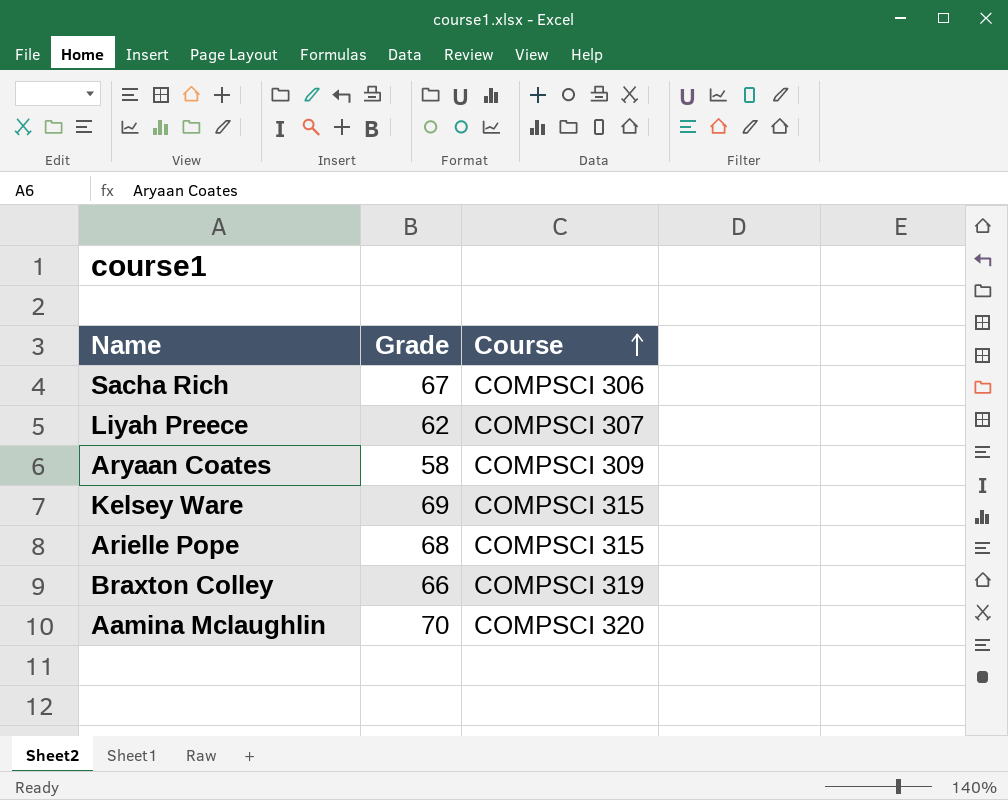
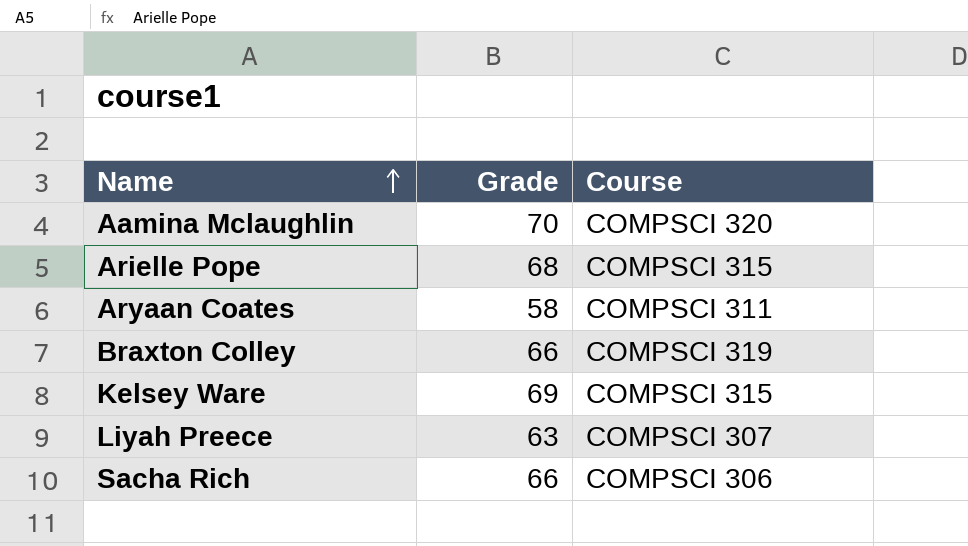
row order: Course ascending -> Name ascending
Aryaan Coates | Course: COMPSCI 309 -> COMPSCI 311
Liyah Preece | Grade: 62 -> 63
Sacha Rich | Grade: 67 -> 66

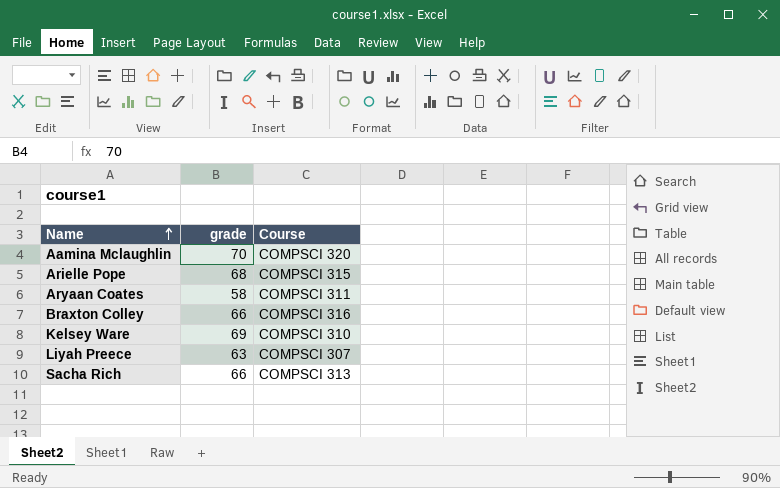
column name: Grade -> grade
Braxton Colley | Course: COMPSCI 319 -> COMPSCI 316
Kelsey Ware | Course: COMPSCI 315 -> COMPSCI 310
Sacha Rich | Course: COMPSCI 306 -> COMPSCI 313

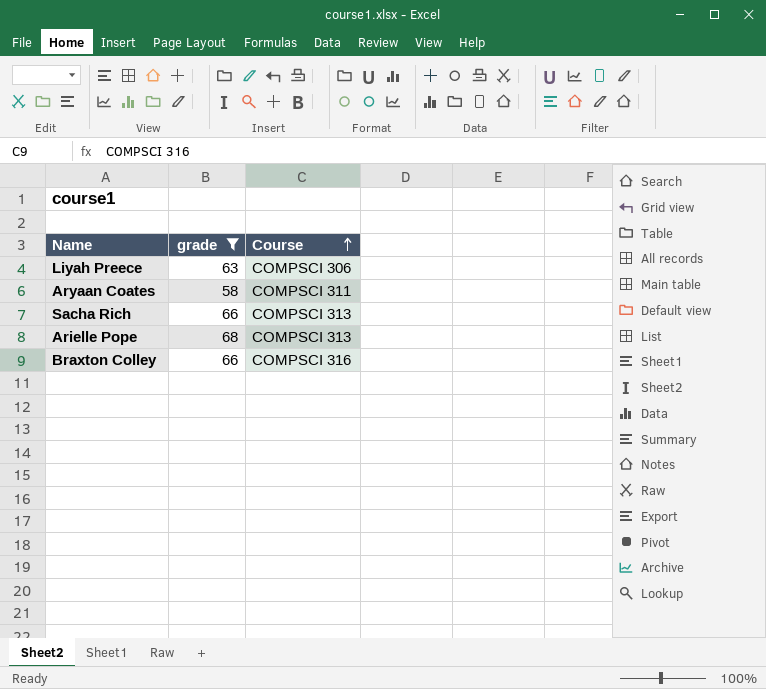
filter: none -> grade <= 68
row order: Name ascending -> Course ascending
Liyah Preece | Course: COMPSCI 307 -> COMPSCI 306
Arielle Pope | Course: COMPSCI 315 -> COMPSCI 313

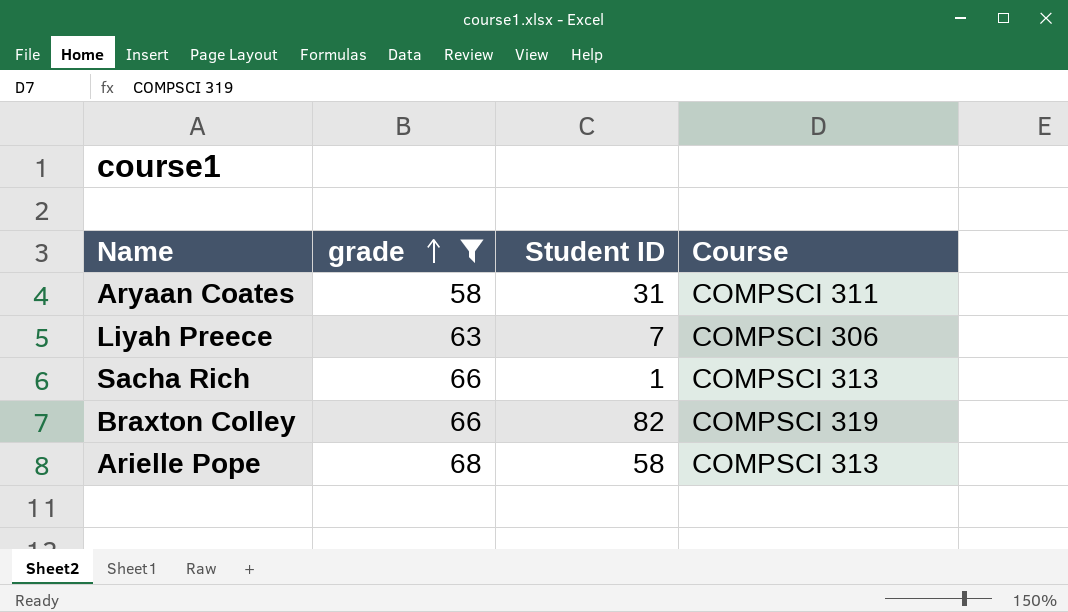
row order: Course ascending -> grade ascending
column Student ID | position: none -> 3
Braxton Colley | Course: COMPSCI 316 -> COMPSCI 319

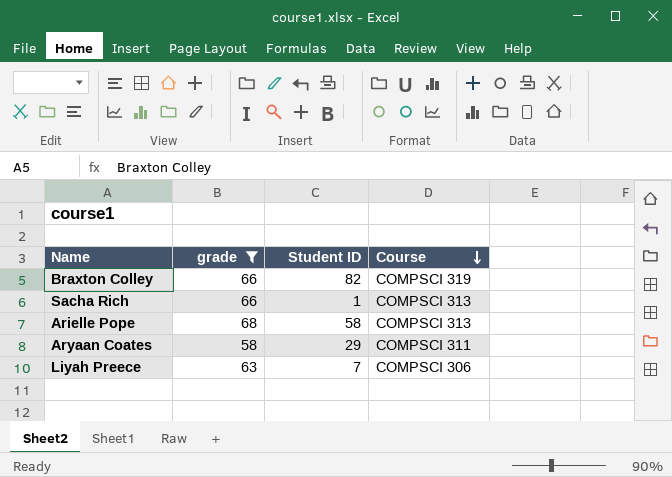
row order: grade ascending -> Course descending
Aryaan Coates | Student ID: 31 -> 29

